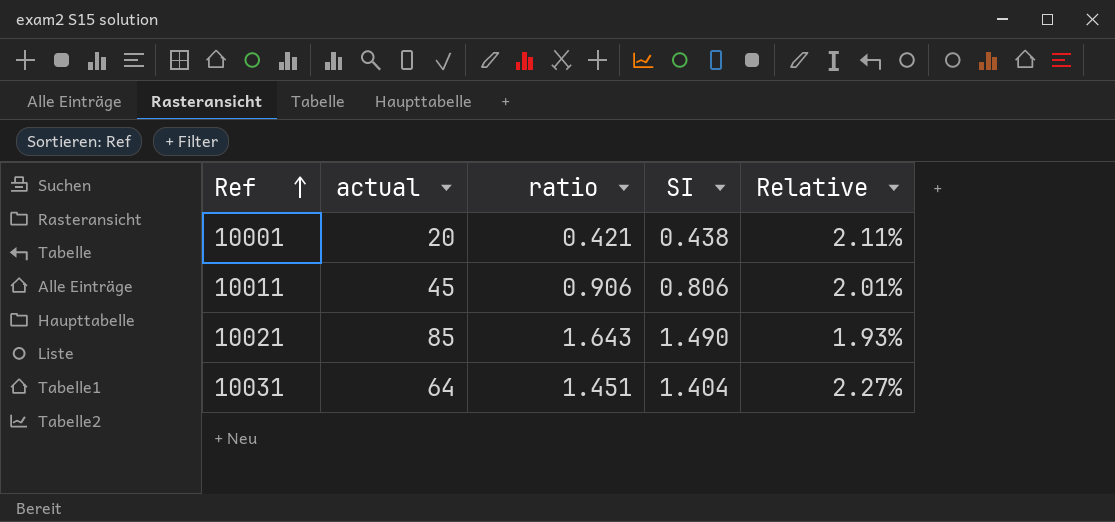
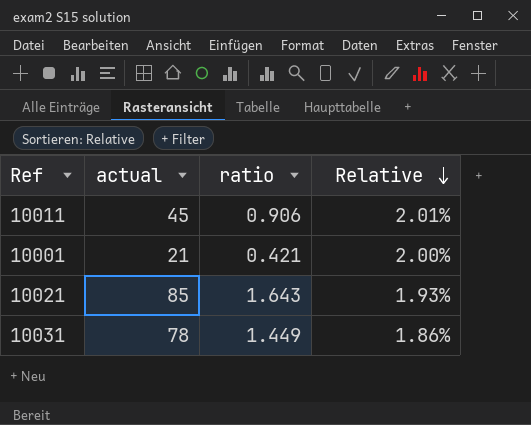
row order: Ref ascending -> Relative descending
column SI | position: 4 -> none
10001 | actual: 20 -> 21
10001 | Relative: 2.11% -> 2.00%
10031 | actual: 64 -> 78
10031 | ratio: 1.451 -> 1.449
10031 | Relative: 2.27% -> 1.86%

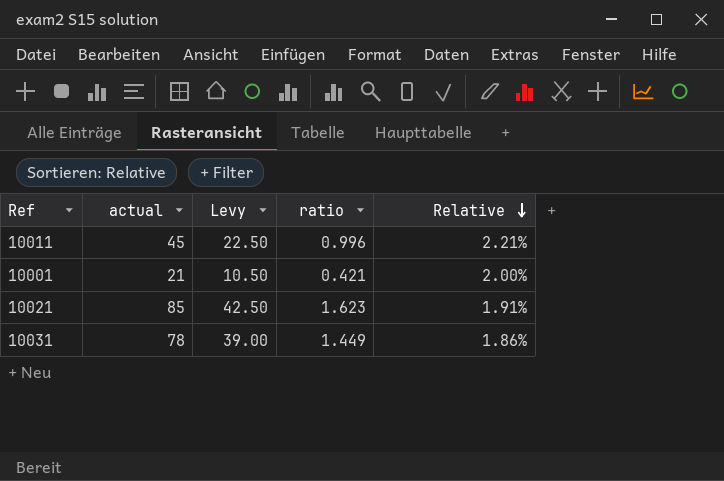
column Levy | formula: none -> [actual] * 0.5
10011 | ratio: 0.906 -> 0.996
10011 | Relative: 2.01% -> 2.21%
10021 | ratio: 1.643 -> 1.623
10021 | Relative: 1.93% -> 1.91%

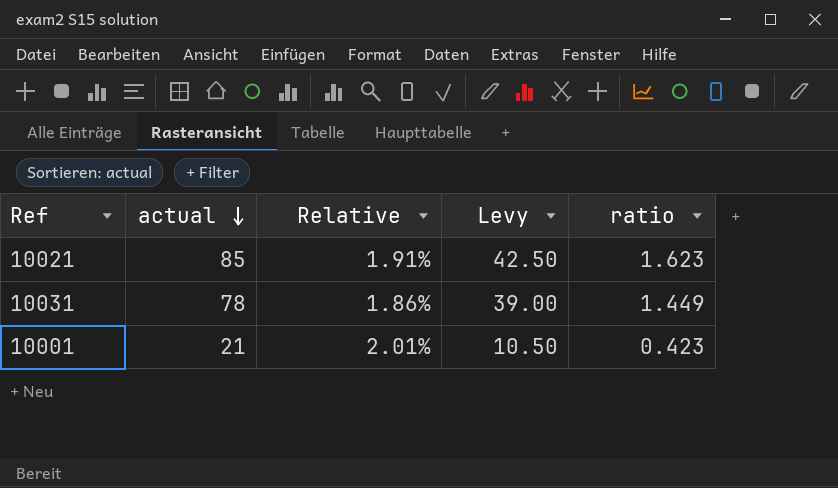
row order: Relative descending -> actual descending
column Relative | position: 5 -> 3
row 10011: 45 | 22.50 | 0.996 | 2.21% -> none
10001 | Relative: 2.00% -> 2.01%
10001 | ratio: 0.421 -> 0.423

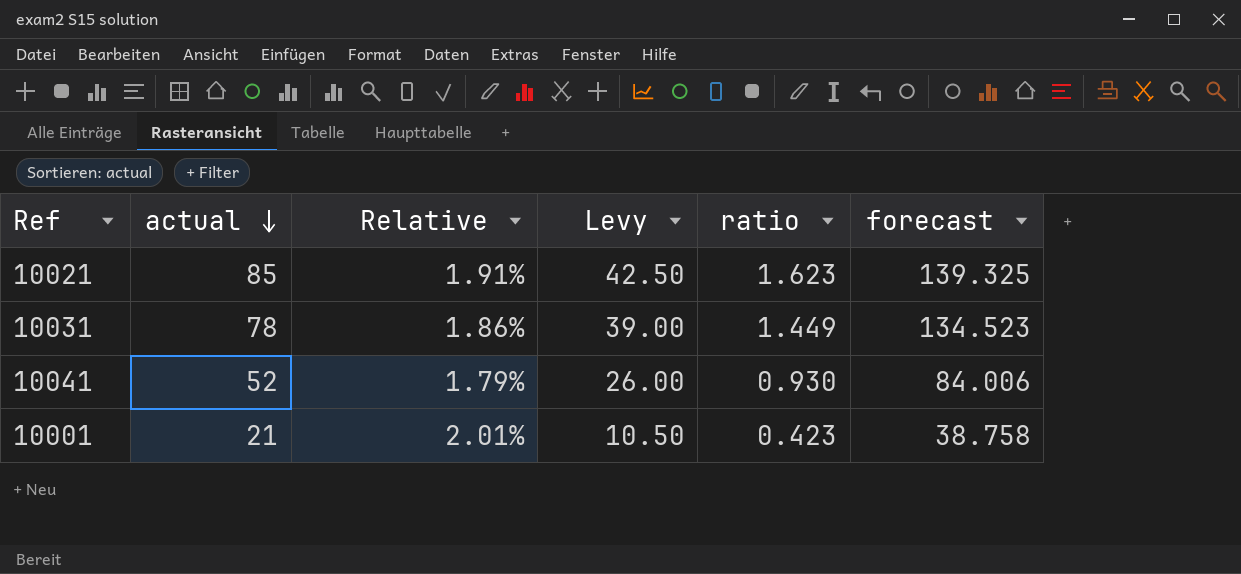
column forecast | position: none -> 6
row 10041: none -> 52 | 1.79% | 26.00 | 0.930 | 84.006

